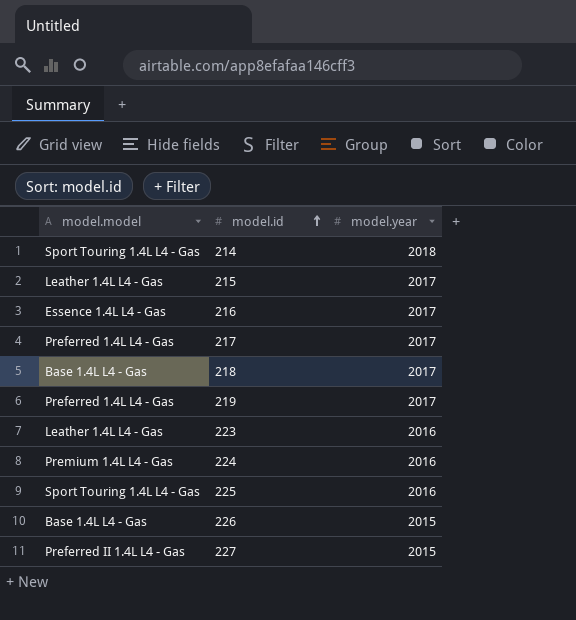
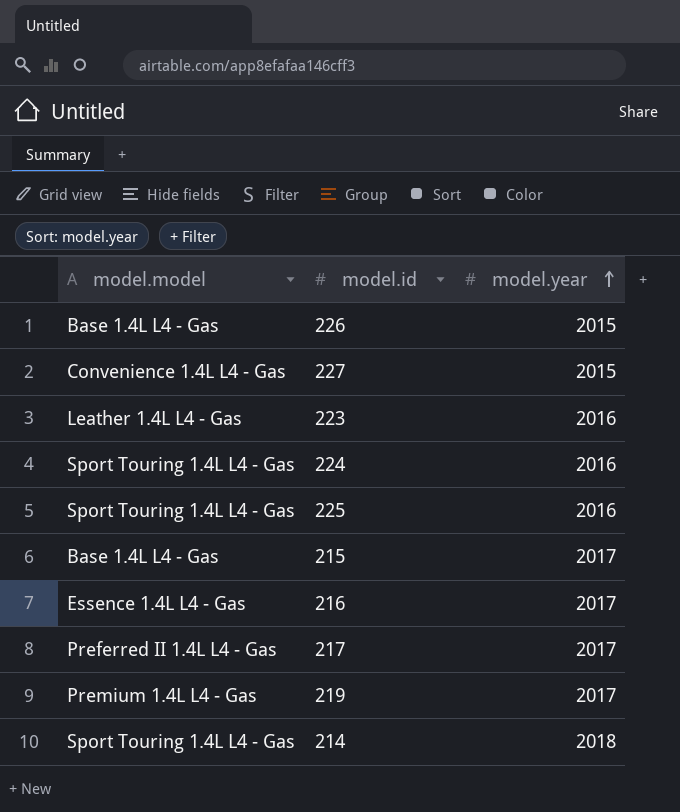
row order: model.id ascending -> model.year ascending
row 218: Base 1.4L L4 - Gas | 2017 -> none
227 | model.model: Preferred II 1.4L L4 - Gas -> Convenience 1.4L L4 - Gas
224 | model.model: Premium 1.4L L4 - Gas -> Sport Touring 1.4L L4 - Gas
215 | model.model: Leather 1.4L L4 - Gas -> Base 1.4L L4 - Gas
217 | model.model: Preferred 1.4L L4 - Gas -> Preferred II 1.4L L4 - Gas
219 | model.model: Preferred 1.4L L4 - Gas -> Premium 1.4L L4 - Gas

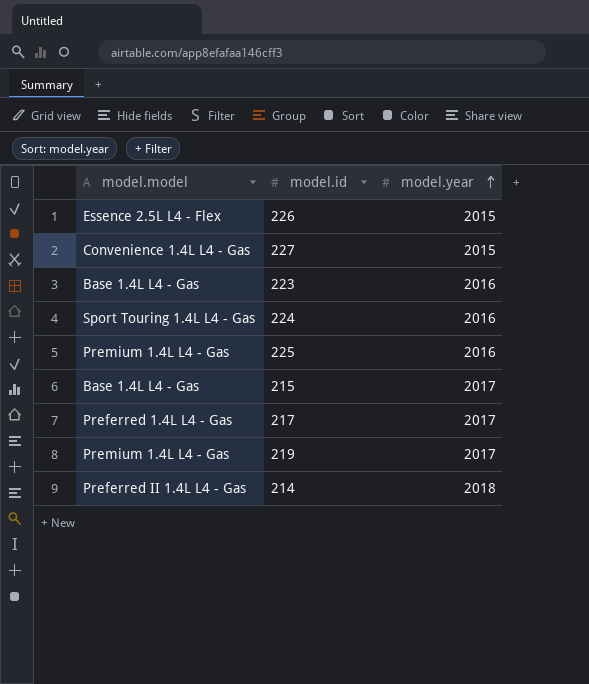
row 216: Essence 1.4L L4 - Gas | 2017 -> none
226 | model.model: Base 1.4L L4 - Gas -> Essence 2.5L L4 - Flex
223 | model.model: Leather 1.4L L4 - Gas -> Base 1.4L L4 - Gas
225 | model.model: Sport Touring 1.4L L4 - Gas -> Premium 1.4L L4 - Gas
217 | model.model: Preferred II 1.4L L4 - Gas -> Preferred 1.4L L4 - Gas
214 | model.model: Sport Touring 1.4L L4 - Gas -> Preferred II 1.4L L4 - Gas

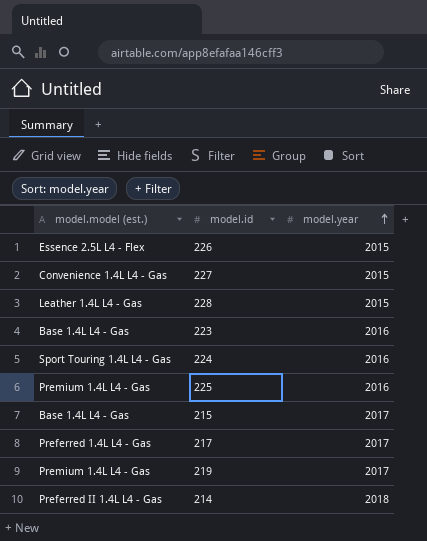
column name: model.model -> model.model (est.)
row 228: none -> Leather 1.4L L4 - Gas | 2015

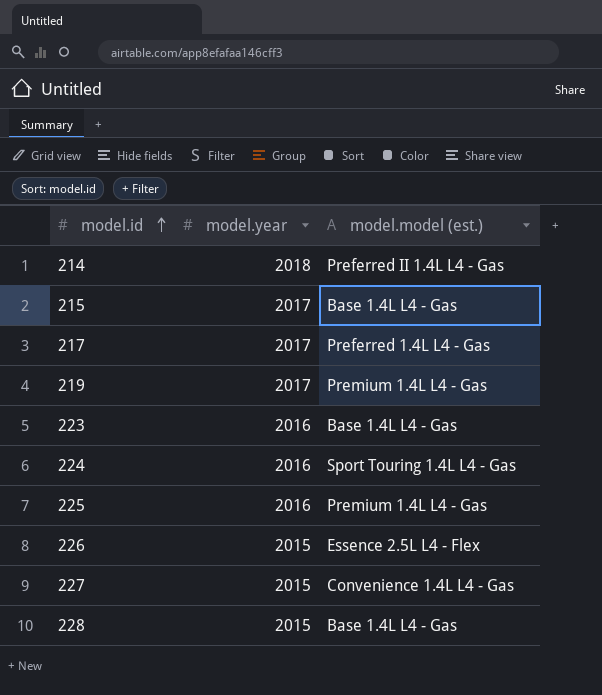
row order: model.year ascending -> model.id ascending
column model.model (est.) | position: 1 -> 3
228 | model.model (est.): Leather 1.4L L4 - Gas -> Base 1.4L L4 - Gas

